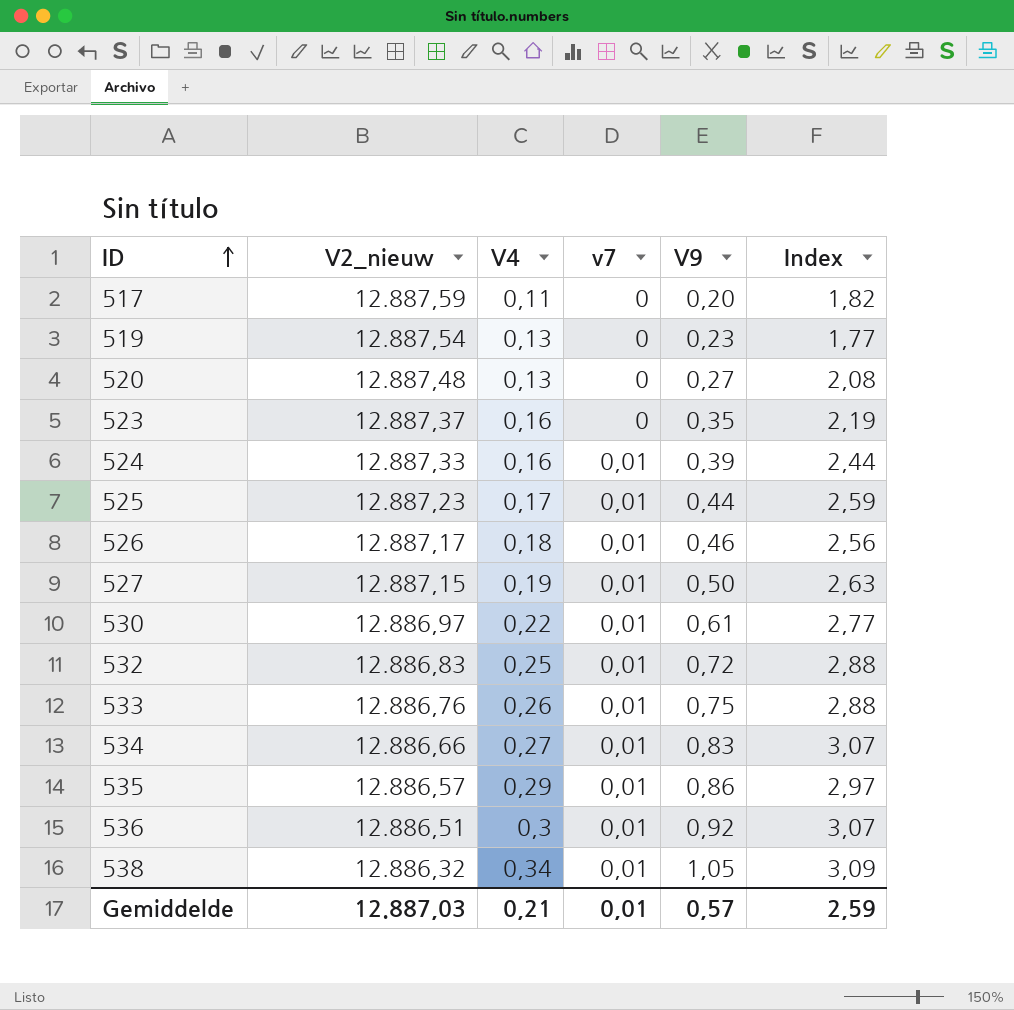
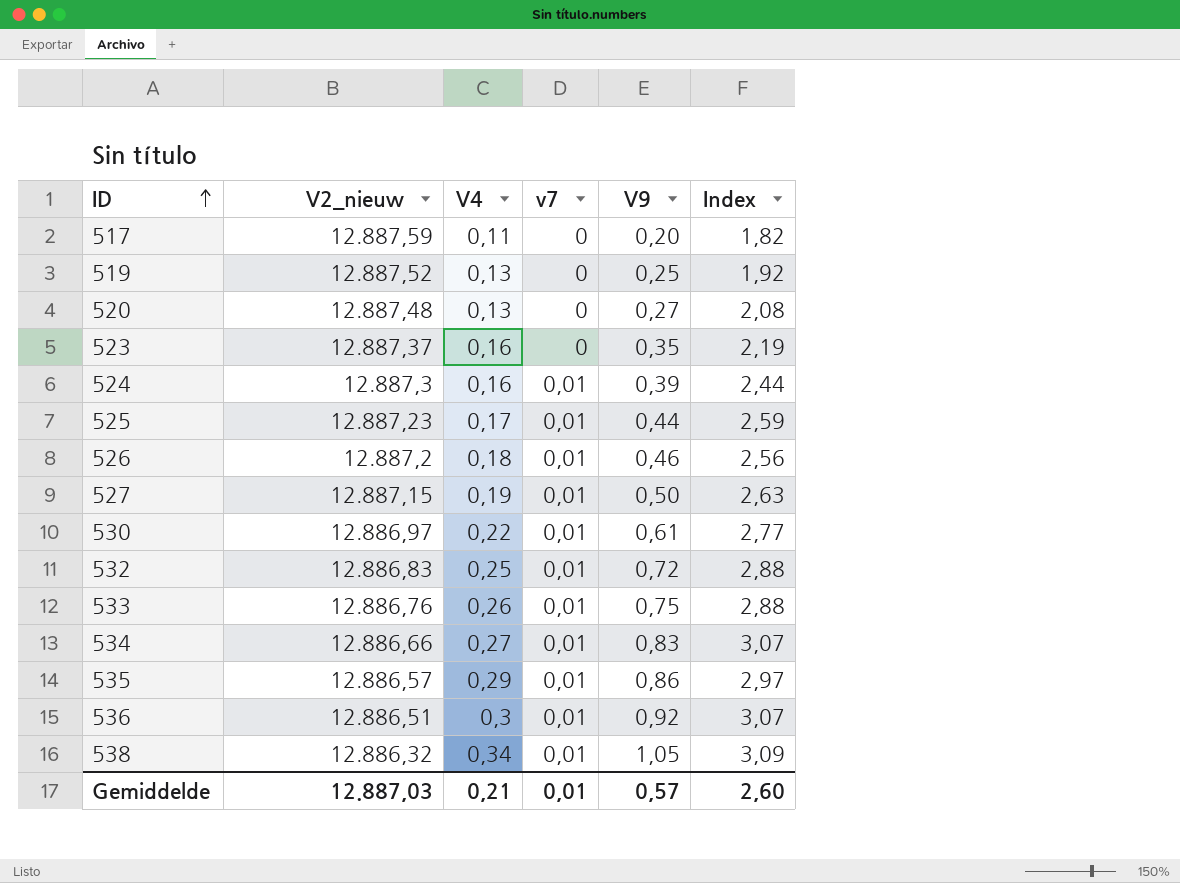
519 | V2_nieuw: 12.887,54 -> 12.887,52
519 | V9: 0,23 -> 0,25
519 | Index: 1,77 -> 1,92
524 | V2_nieuw: 12.887,33 -> 12.887,3
526 | V2_nieuw: 12.887,17 -> 12.887,2
Gemiddelde | Index: 2,59 -> 2,60

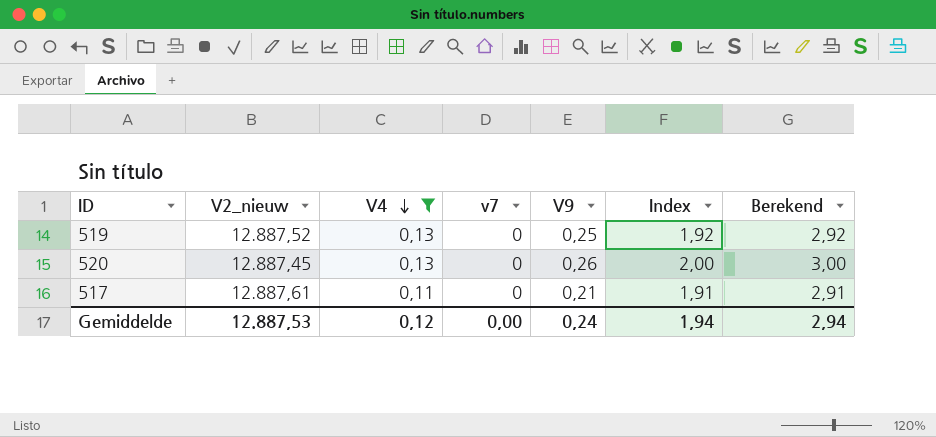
filter: none -> V4 <= 0,13
row order: ID ascending -> V4 descending
column Berekend | formula: none -> [Index] + 1
520 | V2_nieuw: 12.887,48 -> 12.887,45
520 | V9: 0,27 -> 0,26
520 | Index: 2,08 -> 2,00
517 | V2_nieuw: 12.887,59 -> 12.887,61
517 | V9: 0,20 -> 0,21
517 | Index: 1,82 -> 1,91
Gemiddelde | V2_nieuw: 12.887,03 -> 12.887,53
Gemiddelde | V4: 0,21 -> 0,12
Gemiddelde | v7: 0,01 -> 0,00
Gemiddelde | V9: 0,57 -> 0,24
Gemiddelde | Index: 2,60 -> 1,94

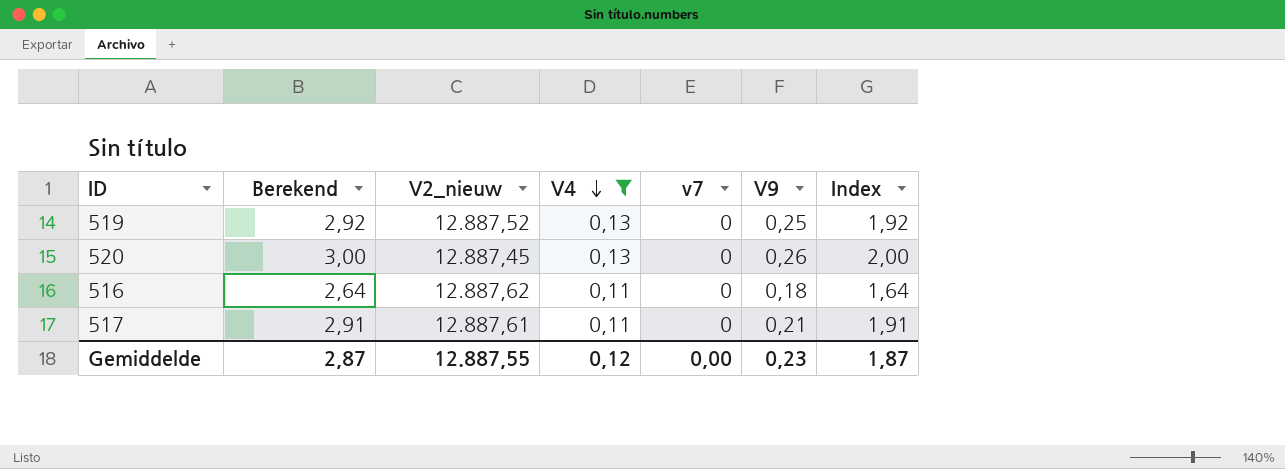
column Berekend | position: 7 -> 2
row 516: none -> 2,64 | 12.887,62 | 0,11 | 0 | 0,18 | 1,64
Gemiddelde | Berekend: 2,94 -> 2,87
Gemiddelde | V2_nieuw: 12.887,53 -> 12.887,55
Gemiddelde | V9: 0,24 -> 0,23
Gemiddelde | Index: 1,94 -> 1,87

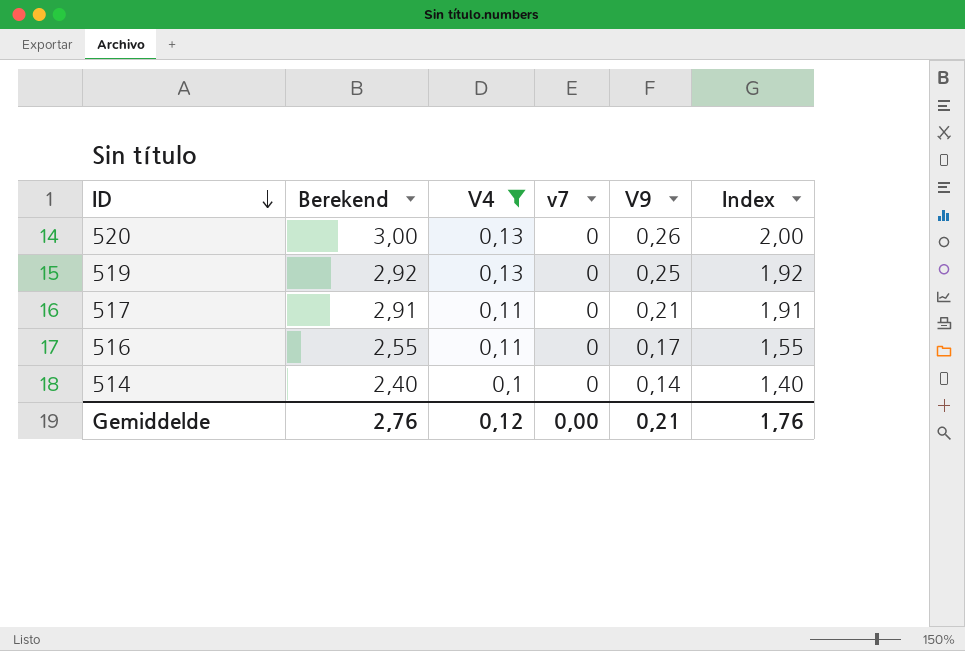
row order: V4 descending -> ID descending
column V2_nieuw | position: 3 -> none
516 | Berekend: 2,64 -> 2,55
516 | V9: 0,18 -> 0,17
516 | Index: 1,64 -> 1,55
row 514: none -> 2,40 | 0,1 | 0 | 0,14 | 1,40
Gemiddelde | Berekend: 2,87 -> 2,76
Gemiddelde | V9: 0,23 -> 0,21
Gemiddelde | Index: 1,87 -> 1,76

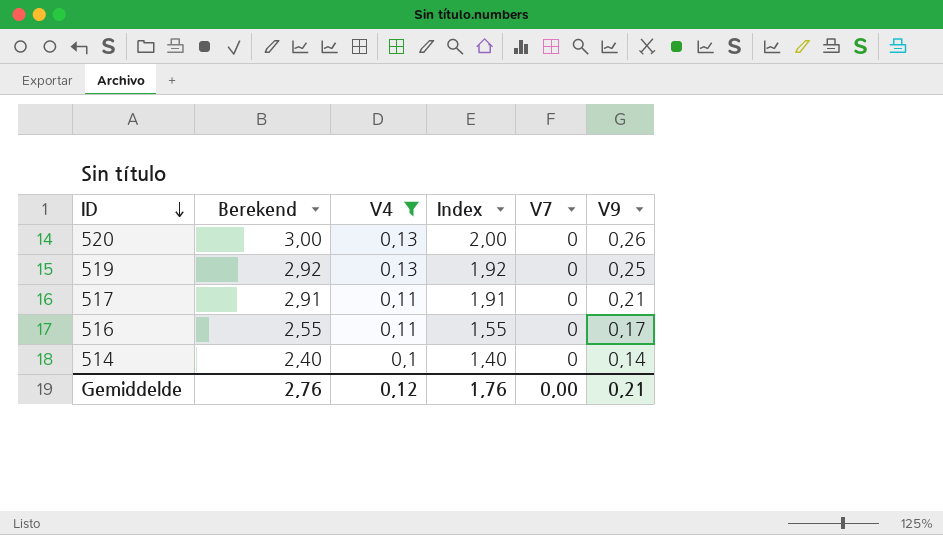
column Index | position: 6 -> 4
column name: v7 -> V7

